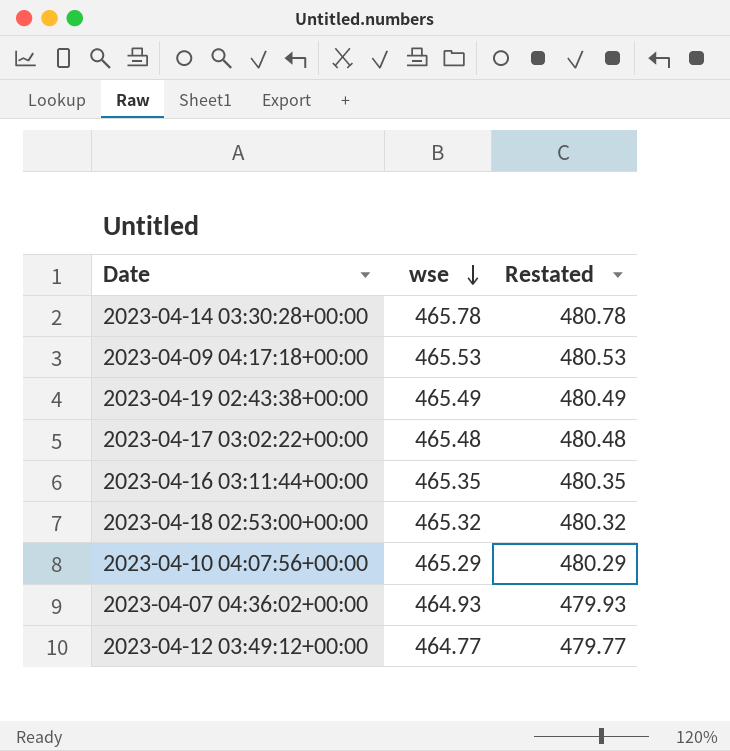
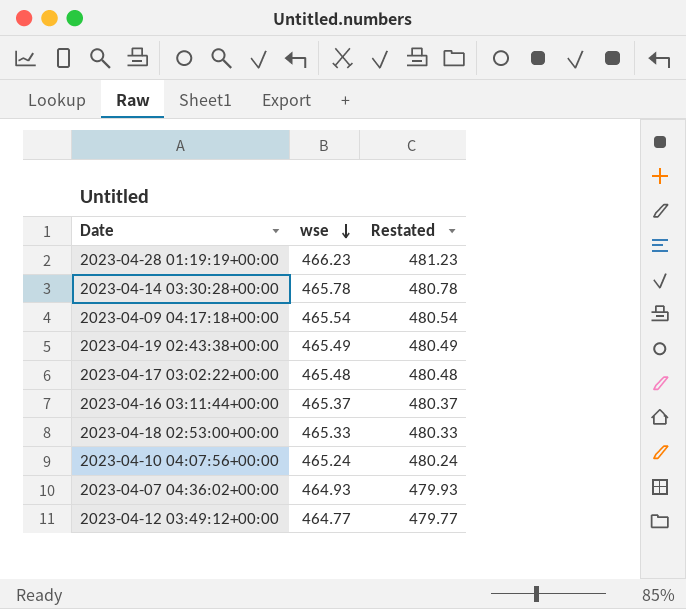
row 2023-04-28 01:19:19+00:00: none -> 466.23 | 481.23
2023-04-09 04:17:18+00:00 | wse: 465.53 -> 465.54
2023-04-09 04:17:18+00:00 | Restated: 480.53 -> 480.54
2023-04-16 03:11:44+00:00 | wse: 465.35 -> 465.37
2023-04-16 03:11:44+00:00 | Restated: 480.35 -> 480.37
2023-04-18 02:53:00+00:00 | wse: 465.32 -> 465.33
2023-04-18 02:53:00+00:00 | Restated: 480.32 -> 480.33
2023-04-10 04:07:56+00:00 | wse: 465.29 -> 465.24
2023-04-10 04:07:56+00:00 | Restated: 480.29 -> 480.24

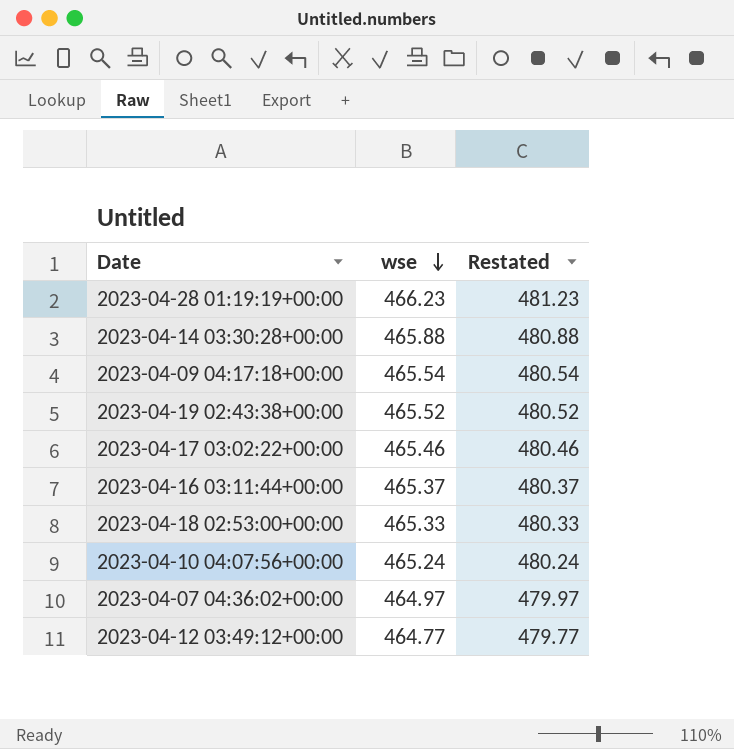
2023-04-14 03:30:28+00:00 | wse: 465.78 -> 465.88
2023-04-14 03:30:28+00:00 | Restated: 480.78 -> 480.88
2023-04-19 02:43:38+00:00 | wse: 465.49 -> 465.52
2023-04-19 02:43:38+00:00 | Restated: 480.49 -> 480.52
2023-04-17 03:02:22+00:00 | wse: 465.48 -> 465.46
2023-04-17 03:02:22+00:00 | Restated: 480.48 -> 480.46
2023-04-07 04:36:02+00:00 | wse: 464.93 -> 464.97
2023-04-07 04:36:02+00:00 | Restated: 479.93 -> 479.97

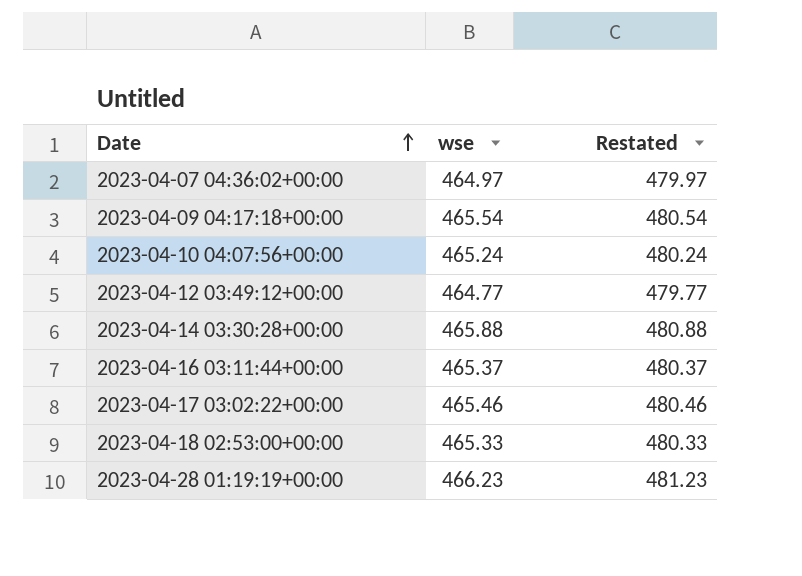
row order: wse descending -> Date ascending
row 2023-04-19 02:43:38+00:00: 465.52 | 480.52 -> none

